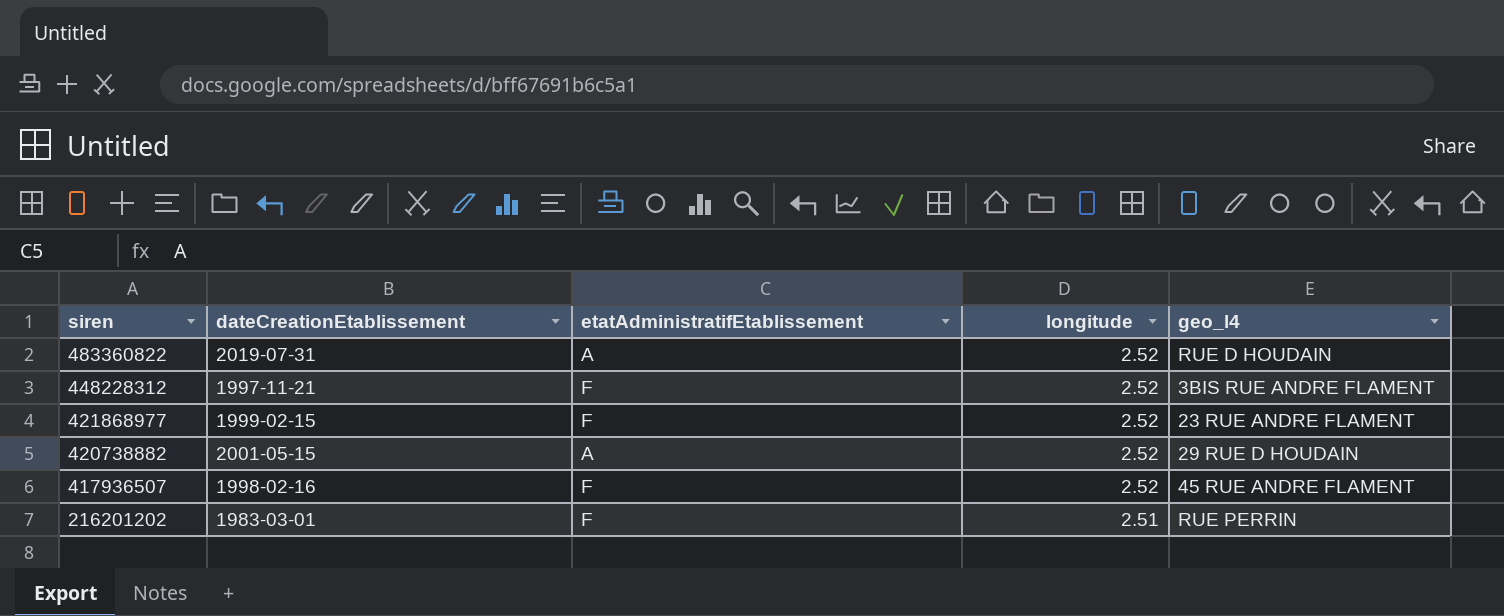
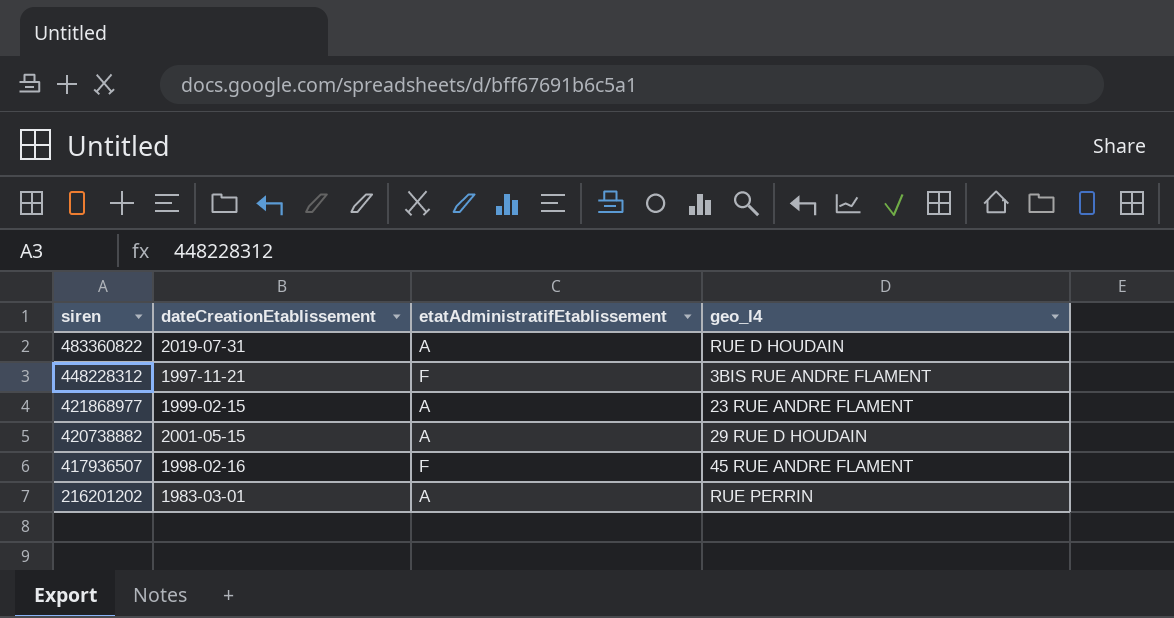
column longitude | position: 4 -> none
421868977 | etatAdministratifEtablissement: F -> A
216201202 | etatAdministratifEtablissement: F -> A

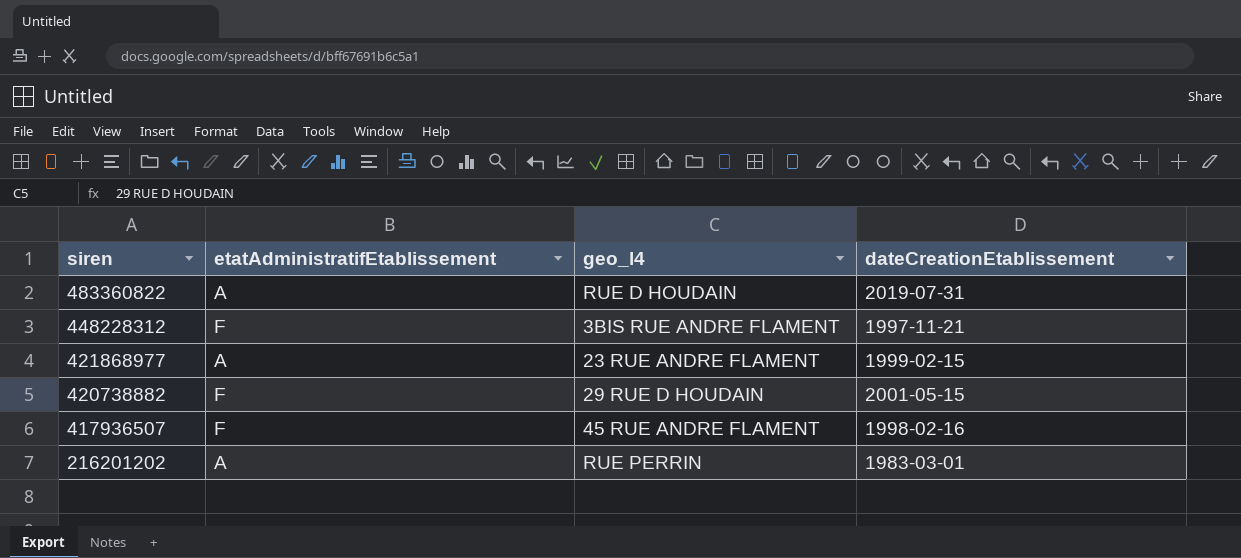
column dateCreationEtablissement | position: 2 -> 4
420738882 | etatAdministratifEtablissement: A -> F

